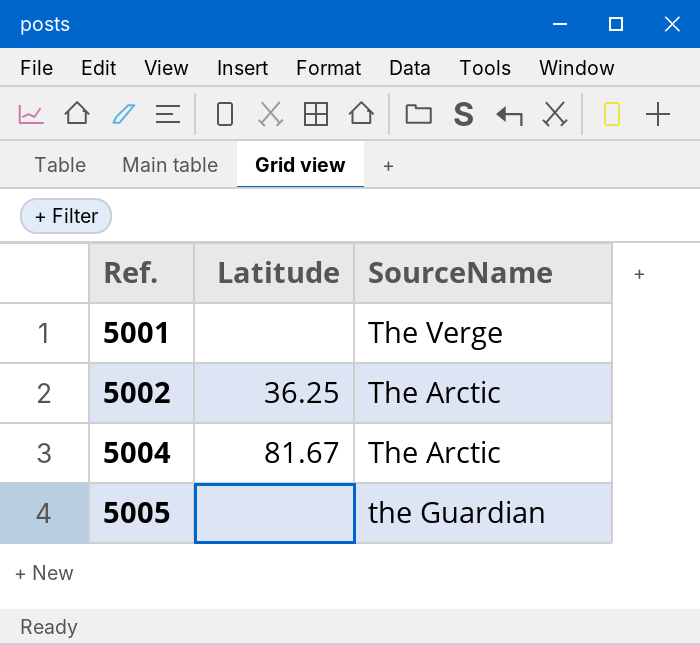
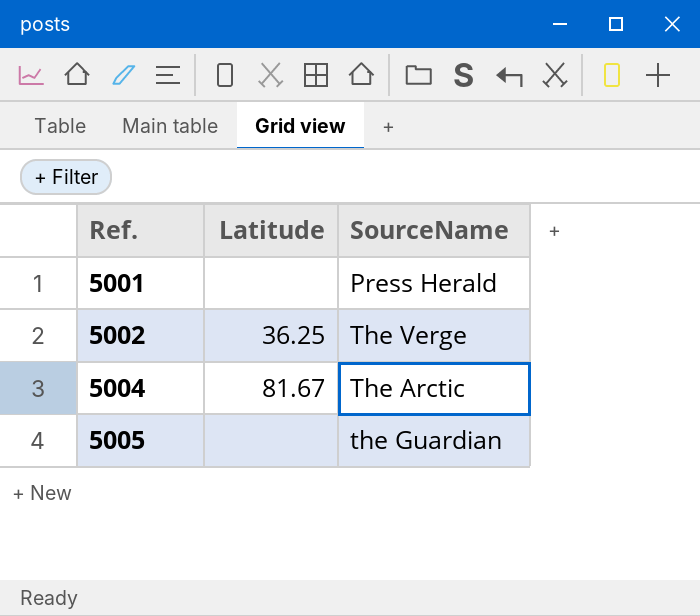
5001 | SourceName: The Verge -> Press Herald
5002 | SourceName: The Arctic -> The Verge

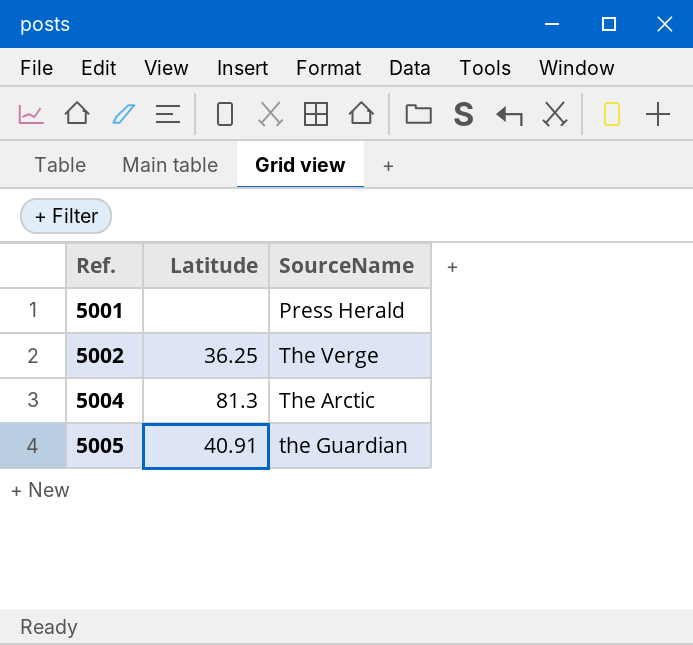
5004 | Latitude: 81.67 -> 81.3
5005 | Latitude: none -> 40.91

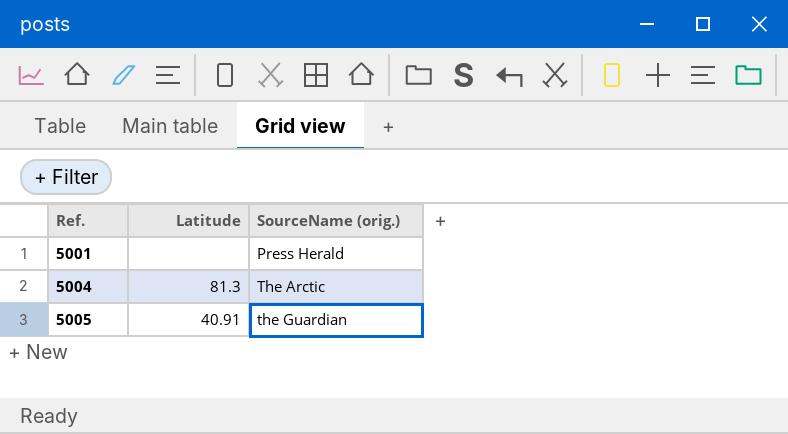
column name: SourceName -> SourceName (orig.)
row 5002: 36.25 | The Verge -> none

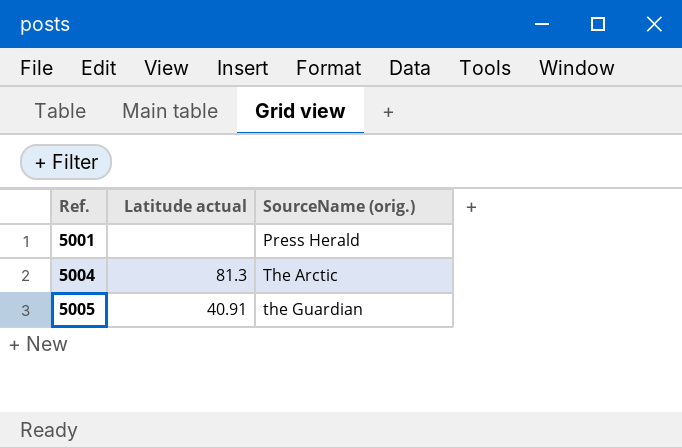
column name: Latitude -> Latitude actual

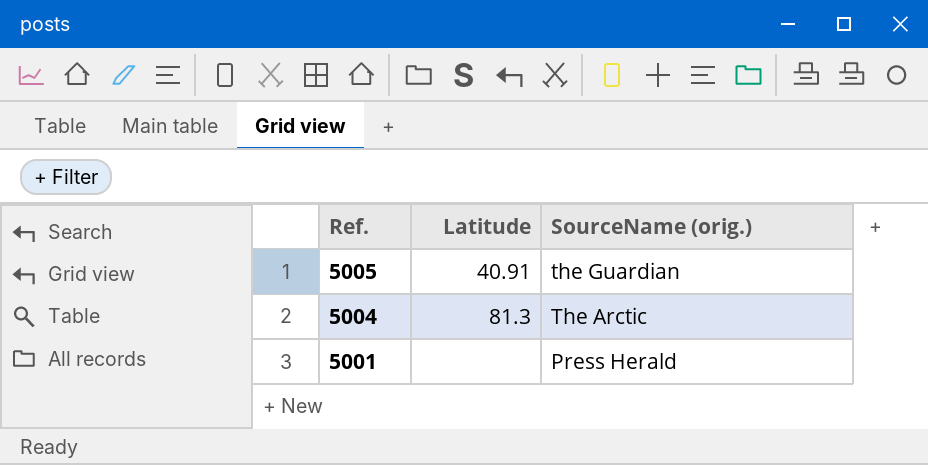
row order: Ref. ascending -> Ref. descending
column name: Latitude actual -> Latitude

